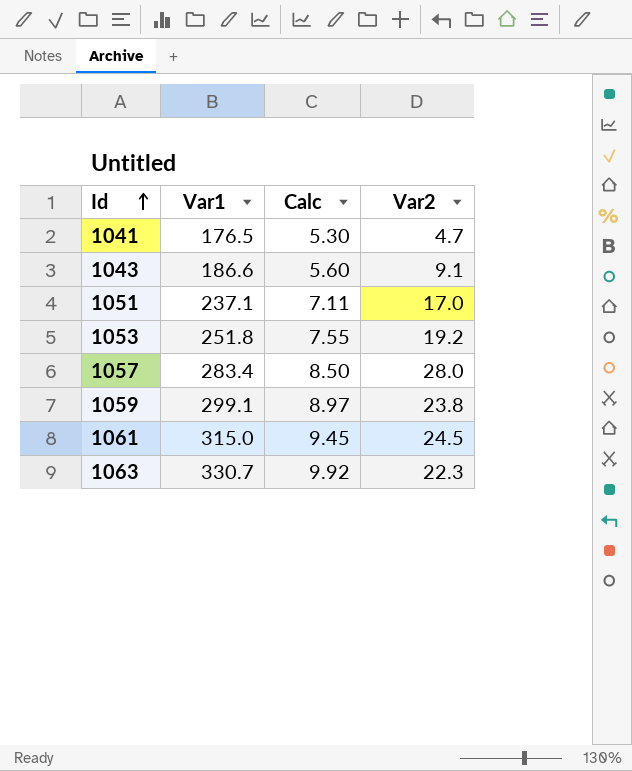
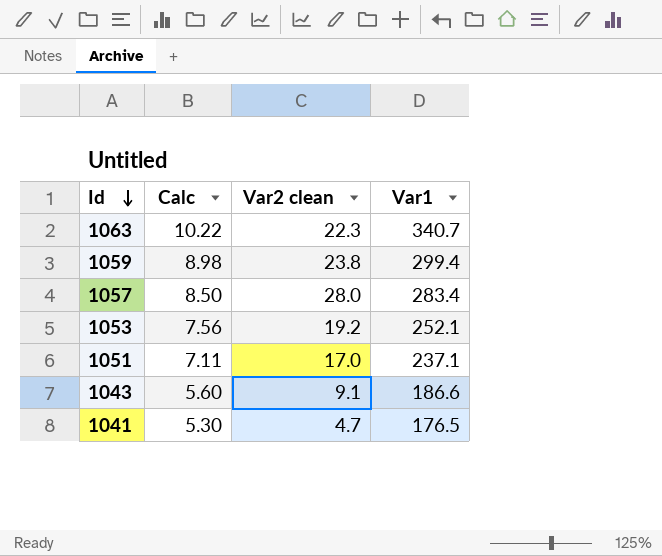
row order: Id ascending -> Id descending
column name: Var2 -> Var2 clean
column Var1 | position: 2 -> 4
row 1061: 315.0 | 9.45 | 24.5 -> none
1063 | Calc: 9.92 -> 10.22
1063 | Var1: 330.7 -> 340.7
1059 | Calc: 8.97 -> 8.98
1059 | Var1: 299.1 -> 299.4
1053 | Calc: 7.55 -> 7.56
1053 | Var1: 251.8 -> 252.1

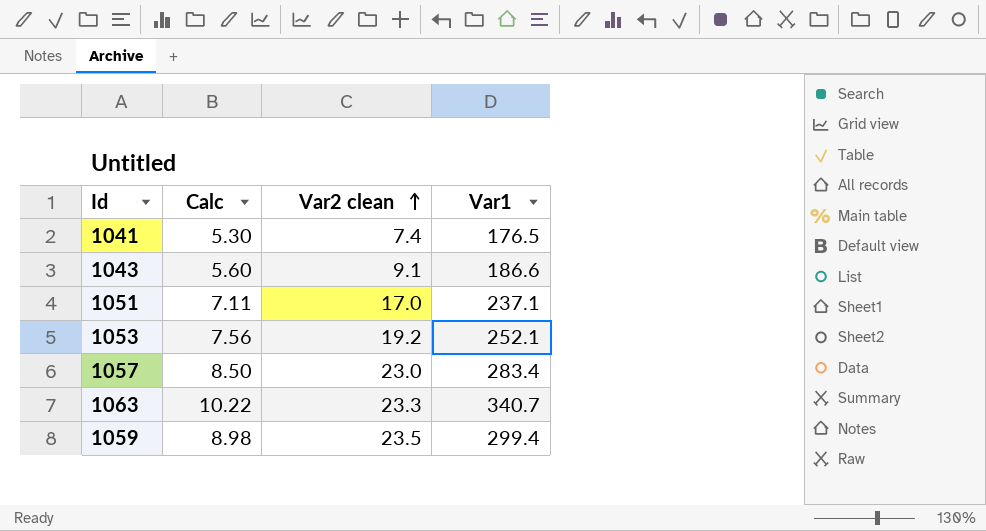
row order: Id descending -> Var2 clean ascending
1041 | Var2 clean: 4.7 -> 7.4
1057 | Var2 clean: 28.0 -> 23.0
1063 | Var2 clean: 22.3 -> 23.3
1059 | Var2 clean: 23.8 -> 23.5

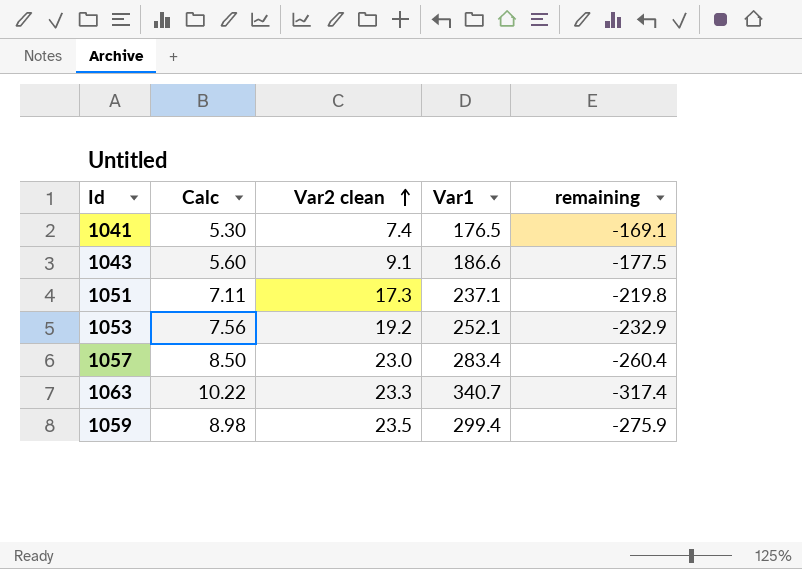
column remaining | formula: none -> [Var2 clean] - [Var1]
1051 | Var2 clean: 17.0 -> 17.3

